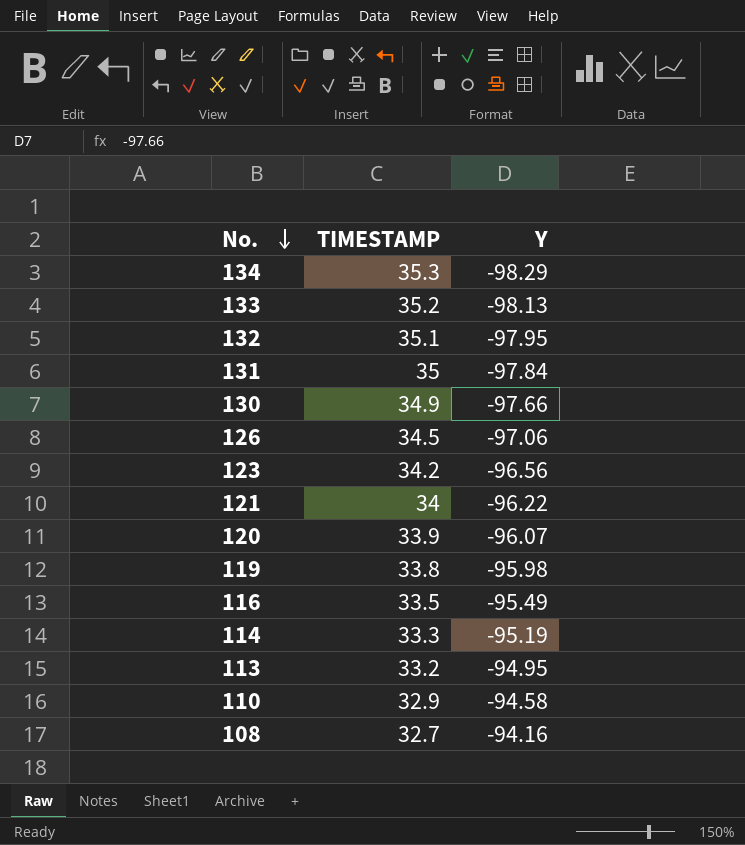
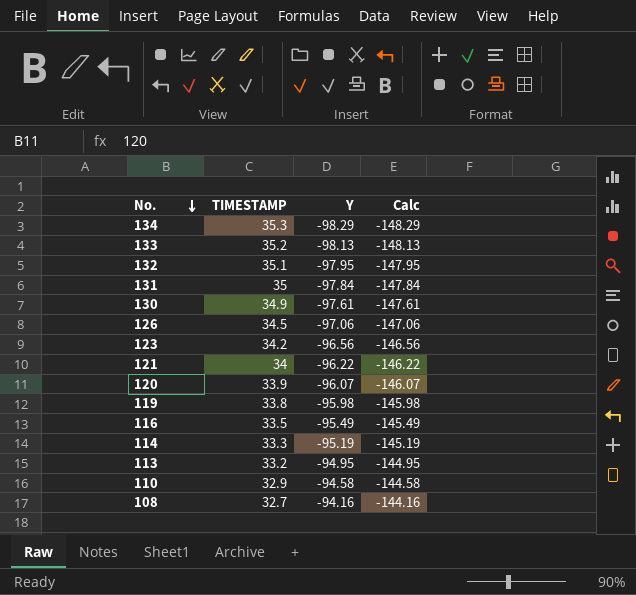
column Calc | formula: none -> [Y] - 50
130 | Y: -97.66 -> -97.61

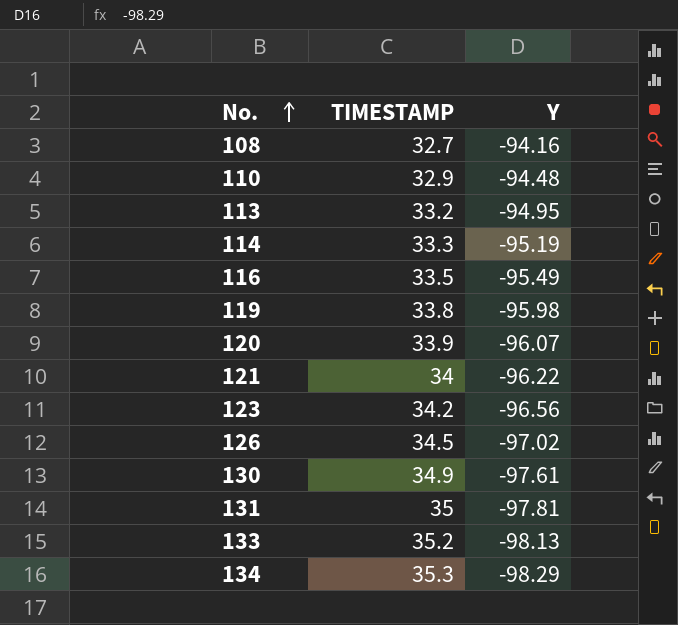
row order: No. descending -> No. ascending
column Calc | formula: [Y] - 50 -> none
row 132: 35.1 | -97.95 | -147.95 -> none
110 | Y: -94.58 -> -94.48
126 | Y: -97.06 -> -97.02
131 | Y: -97.84 -> -97.81

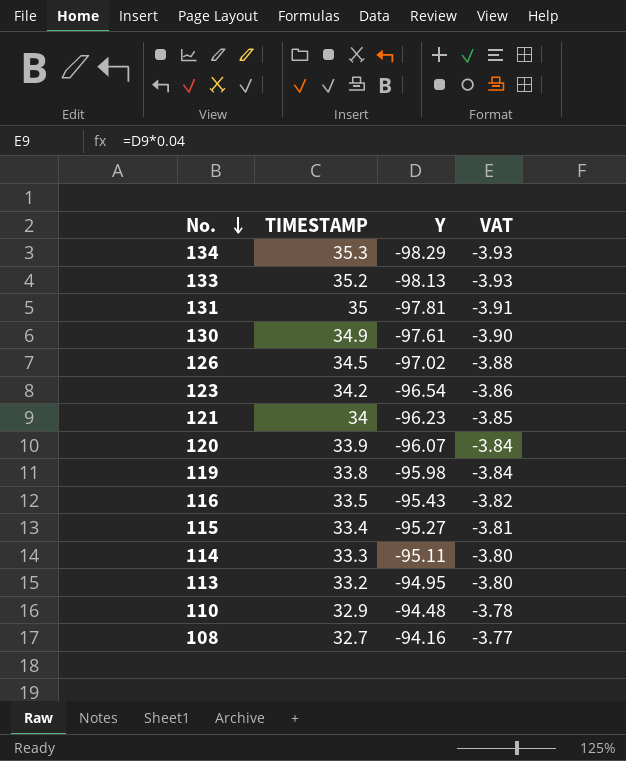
row order: No. ascending -> No. descending
column VAT | formula: none -> [Y] * 0.04
123 | Y: -96.56 -> -96.54
121 | Y: -96.22 -> -96.23
116 | Y: -95.49 -> -95.43
row 115: none -> 33.4 | -95.27 | -3.81
114 | Y: -95.19 -> -95.11

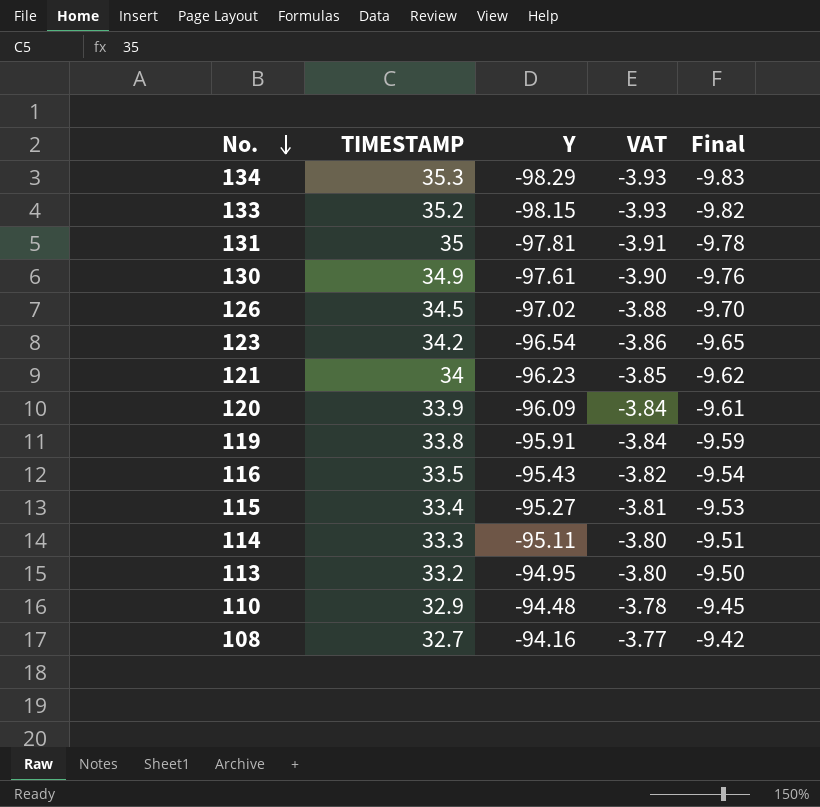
column Final | formula: none -> [Y] * 0.1
133 | Y: -98.13 -> -98.15
120 | Y: -96.07 -> -96.09
119 | Y: -95.98 -> -95.91

